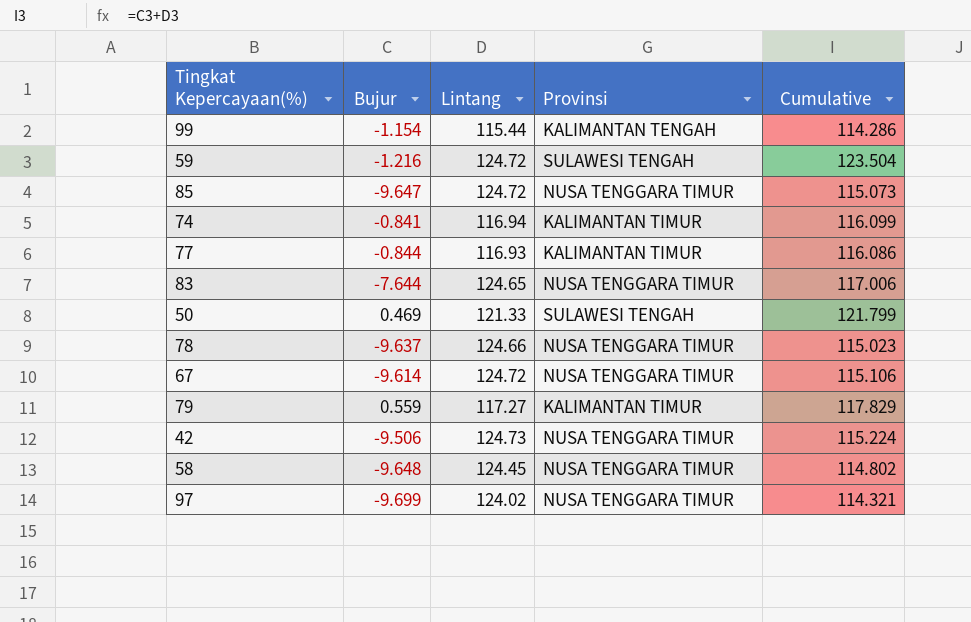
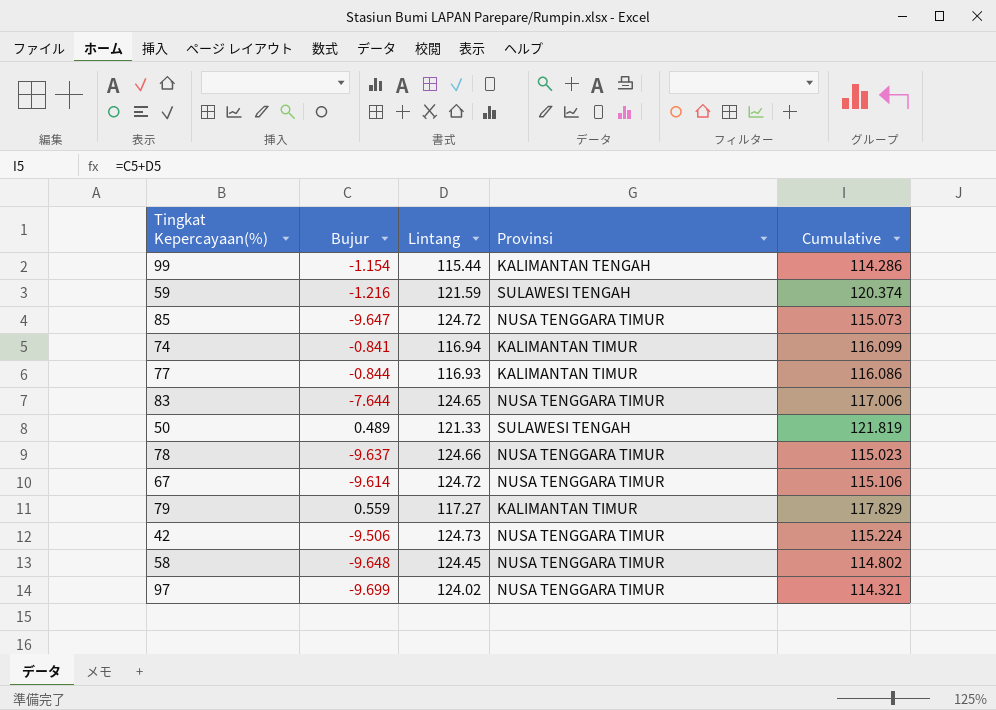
59 | Lintang: 124.72 -> 121.59
59 | Cumulative: 123.504 -> 120.374
50 | Bujur: 0.469 -> 0.489
50 | Cumulative: 121.799 -> 121.819

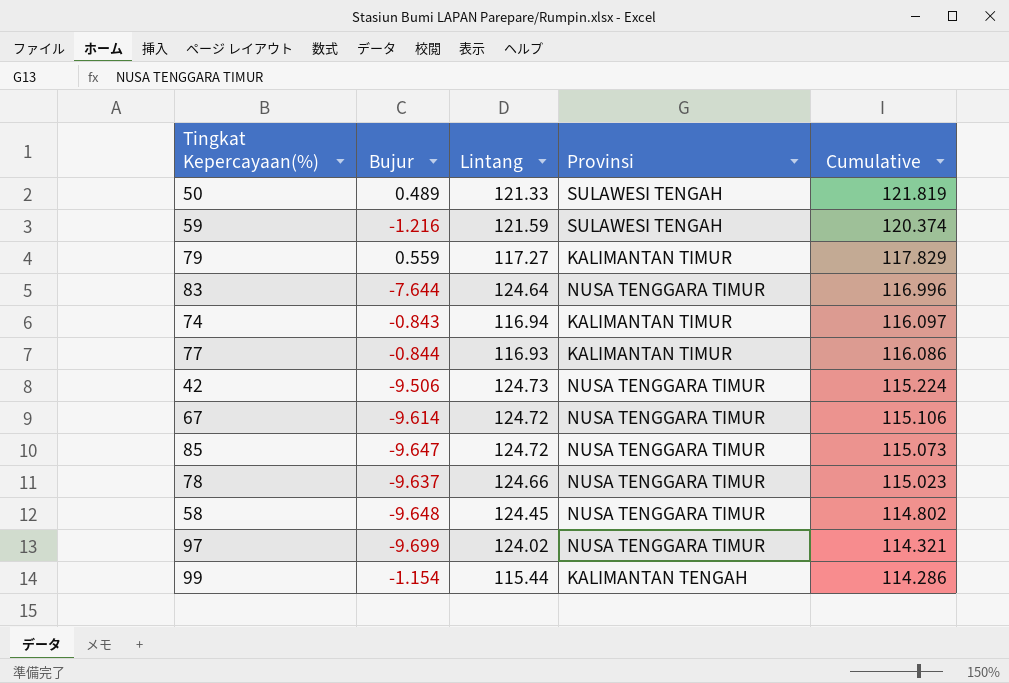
row order: none -> Cumulative descending
83 | Lintang: 124.65 -> 124.64
83 | Cumulative: 117.006 -> 116.996
74 | Bujur: -0.841 -> -0.843
74 | Cumulative: 116.099 -> 116.097

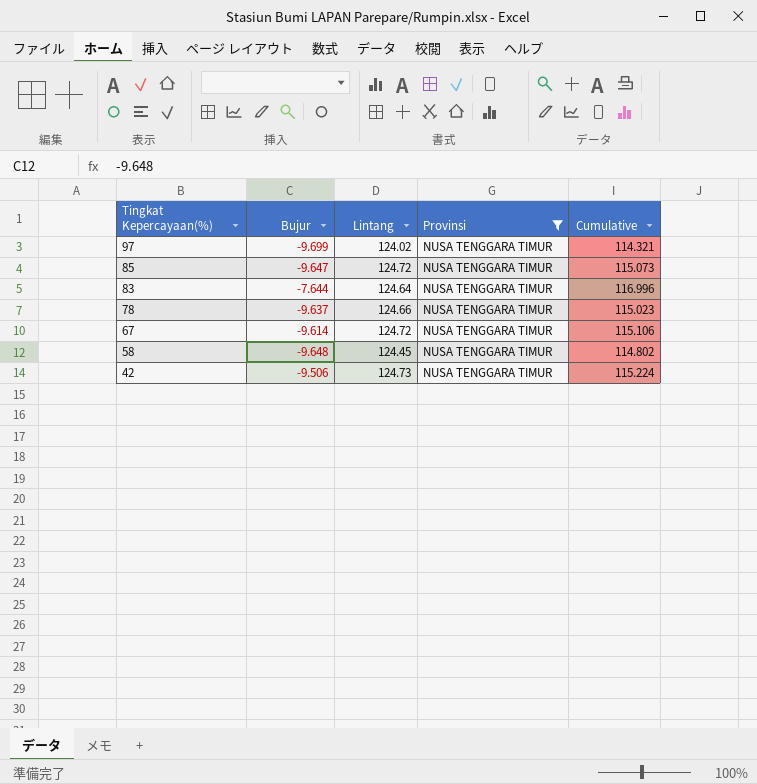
filter: none -> Provinsi = NUSA TENGGARA TIMUR
row order: Cumulative descending -> Tingkat Kepercayaan(%) descending

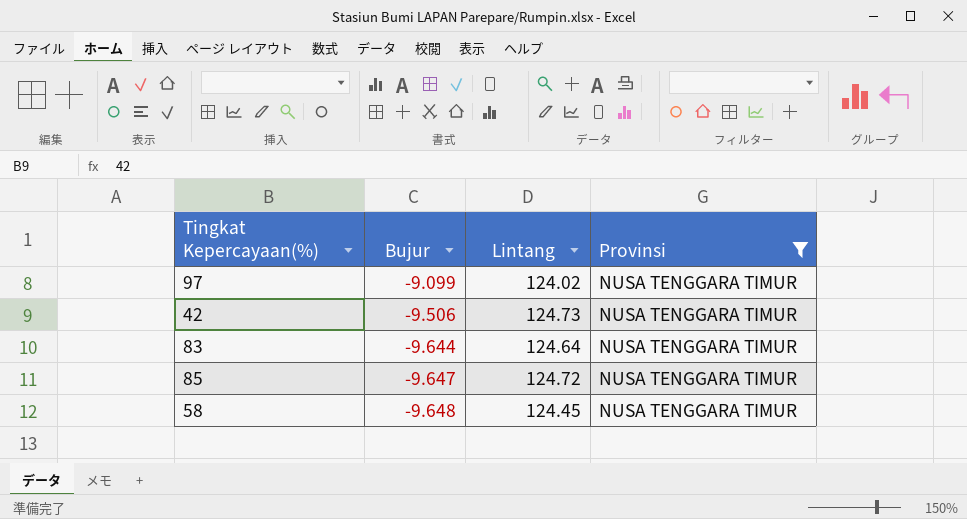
row order: Tingkat Kepercayaan(%) descending -> Bujur descending
column Cumulative | formula: [Bujur] + [Lintang] -> none
row 78: -9.637 | 124.66 | NUSA TENGGARA TIMUR | 115.023 -> none
row 67: -9.614 | 124.72 | NUSA TENGGARA TIMUR | 115.106 -> none
97 | Bujur: -9.699 -> -9.099
83 | Bujur: -7.644 -> -9.644

